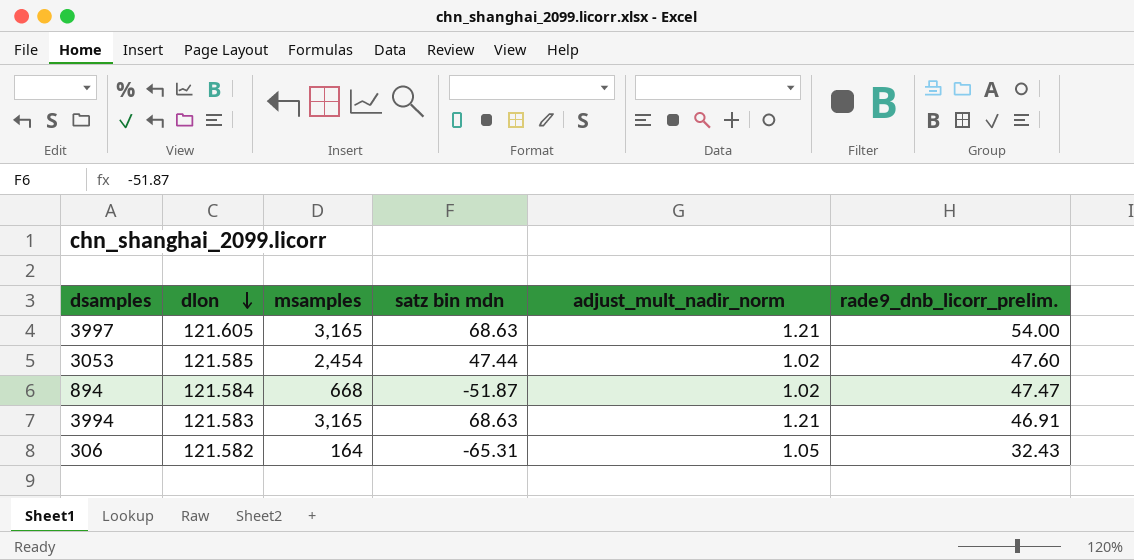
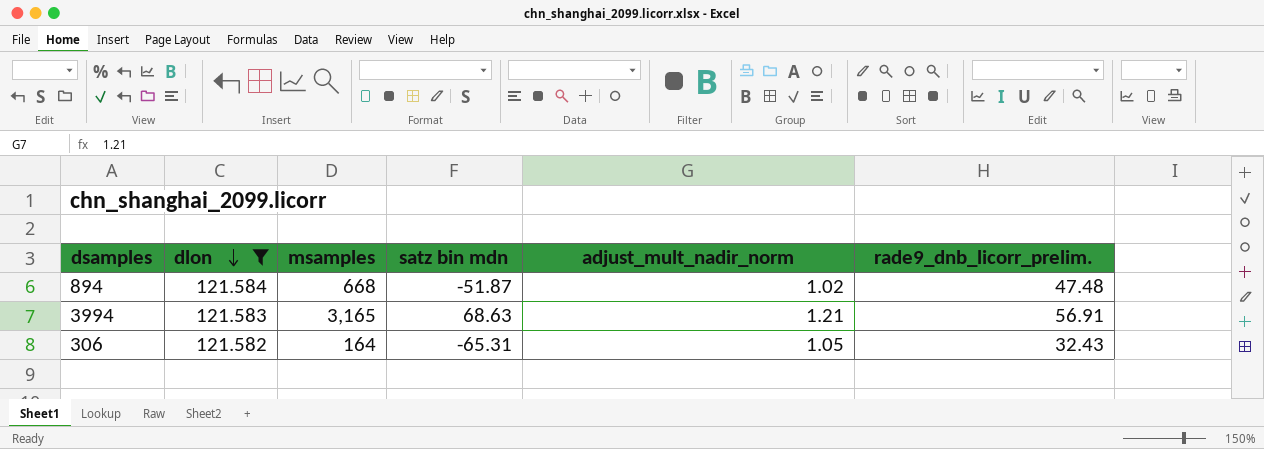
filter: none -> dlon <= 121.584
894 | rade9_dnb_licorr_prelim.: 47.47 -> 47.48
3994 | rade9_dnb_licorr_prelim.: 46.91 -> 56.91

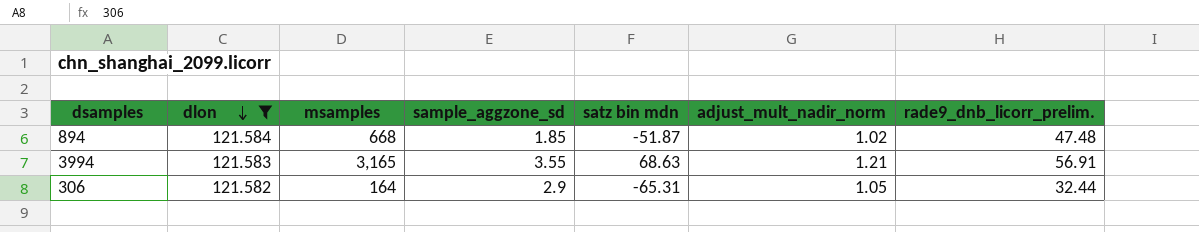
column sample_aggzone_sd | position: none -> 4
306 | rade9_dnb_licorr_prelim.: 32.43 -> 32.44

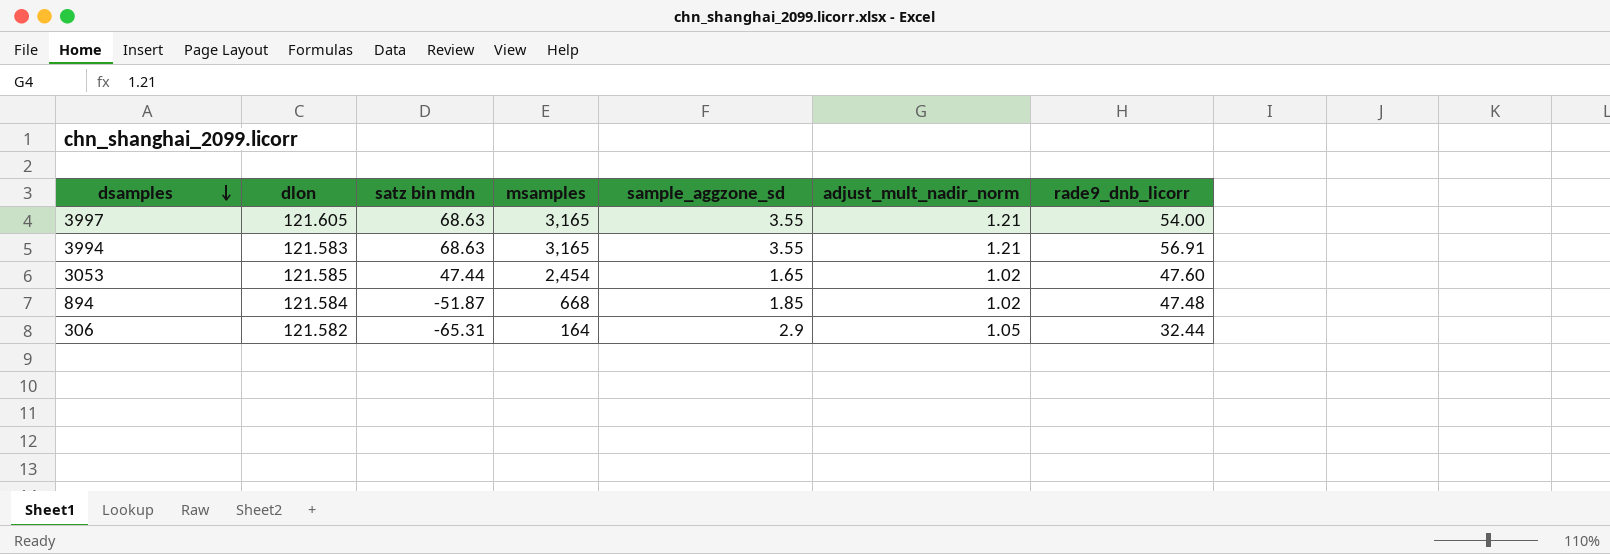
filter: dlon <= 121.584 -> none
row order: dlon descending -> dsamples descending
column satz bin mdn | position: 5 -> 3
column name: rade9_dnb_licorr_prelim. -> rade9_dnb_licorr

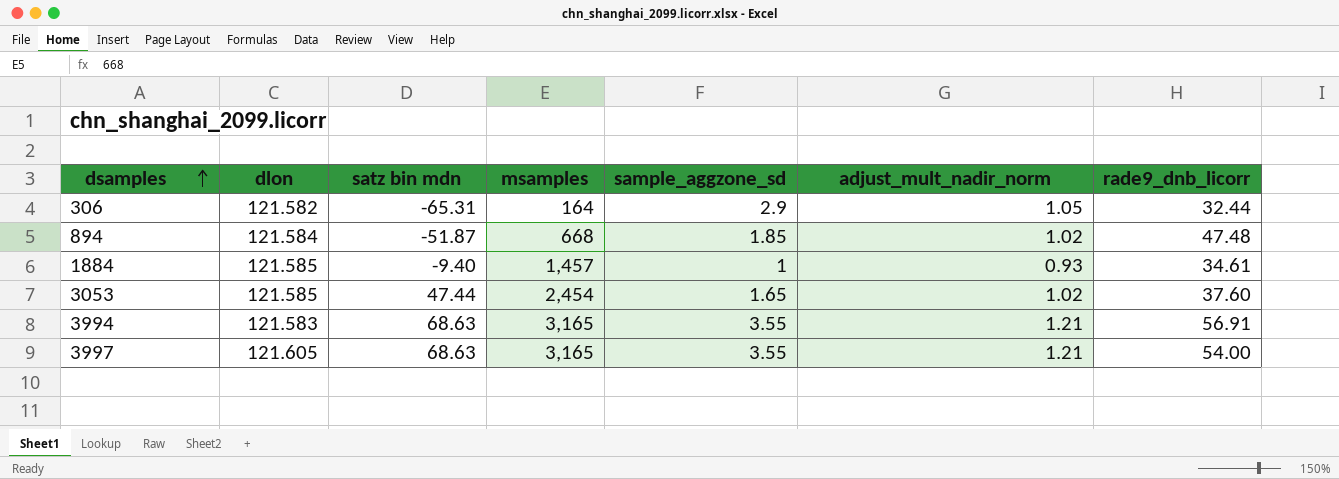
row order: dsamples descending -> dsamples ascending
row 1884: none -> 121.585 | -9.40 | 1,457 | 1 | 0.93 | 34.61
3053 | rade9_dnb_licorr: 47.60 -> 37.60

